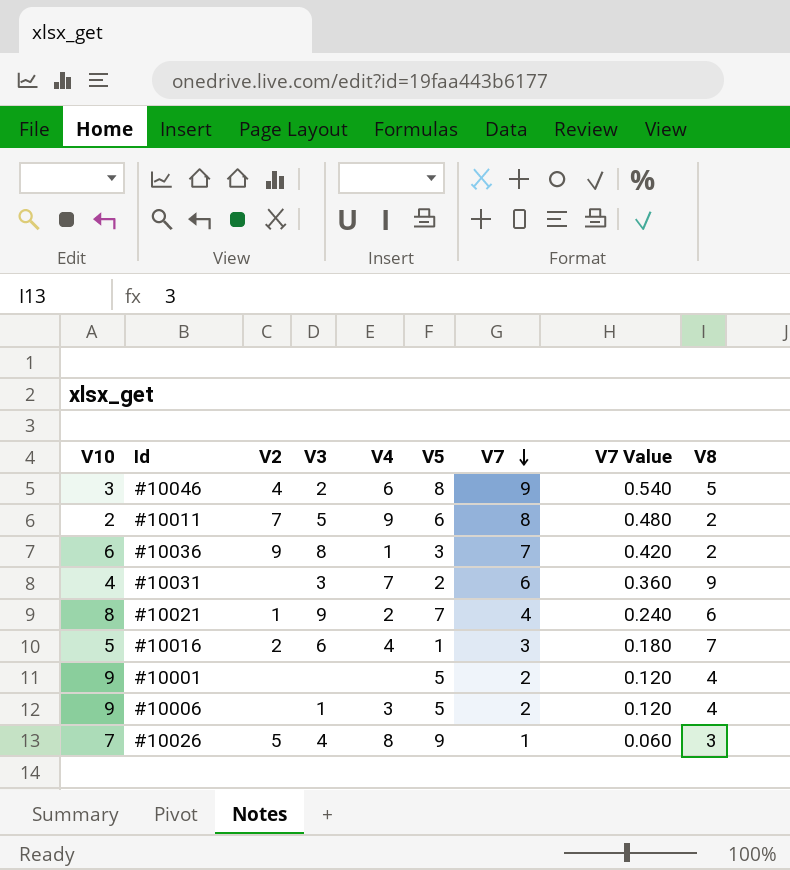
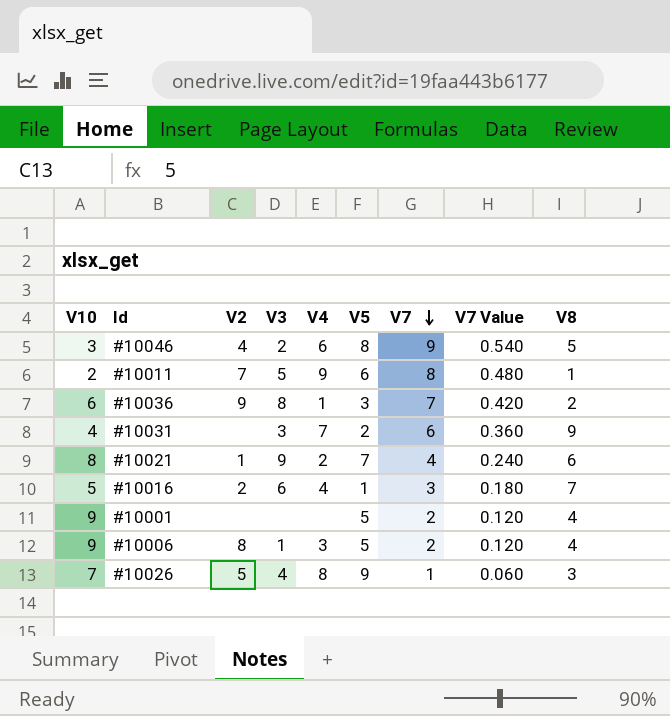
#10011 | V8: 2 -> 1
#10006 | V2: none -> 8

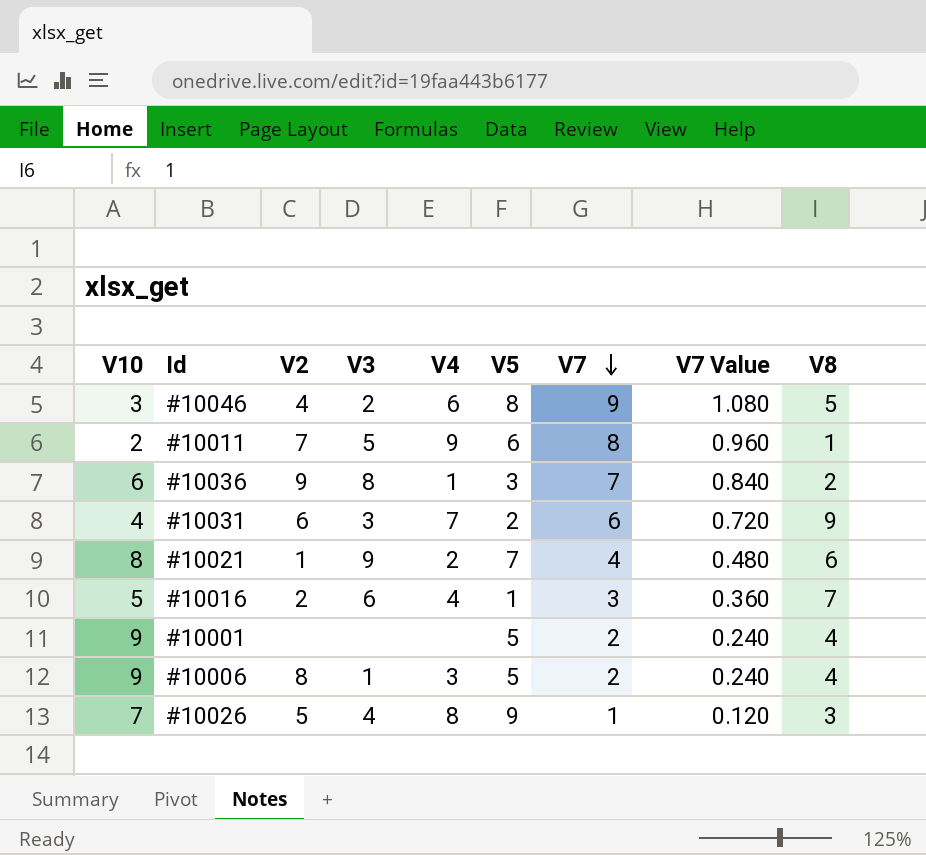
column V7 Value | formula: [V7] * 0.06 -> [V7] * 0.12
#10031 | V2: none -> 6

